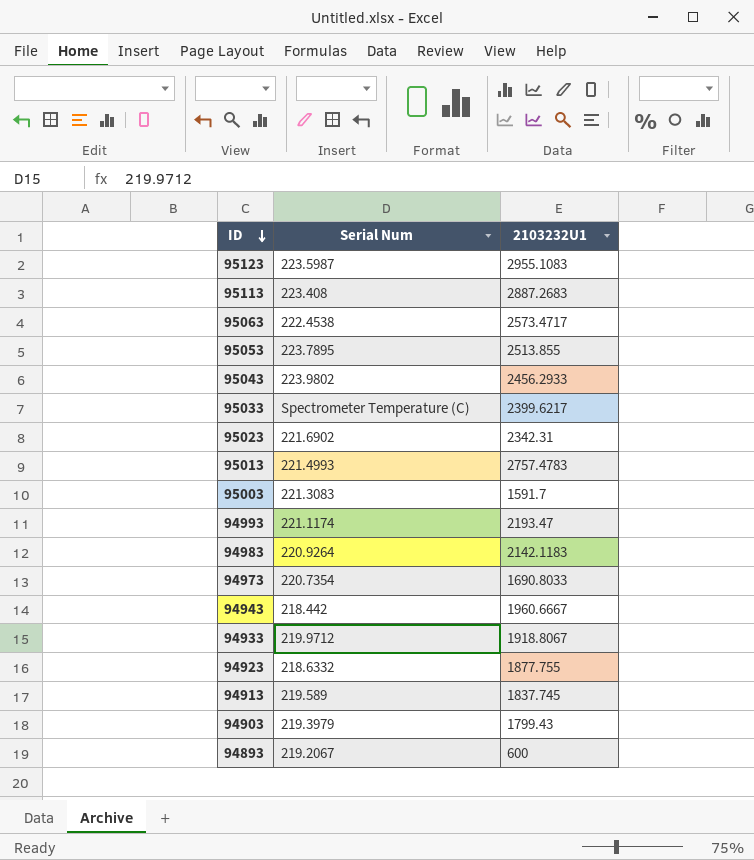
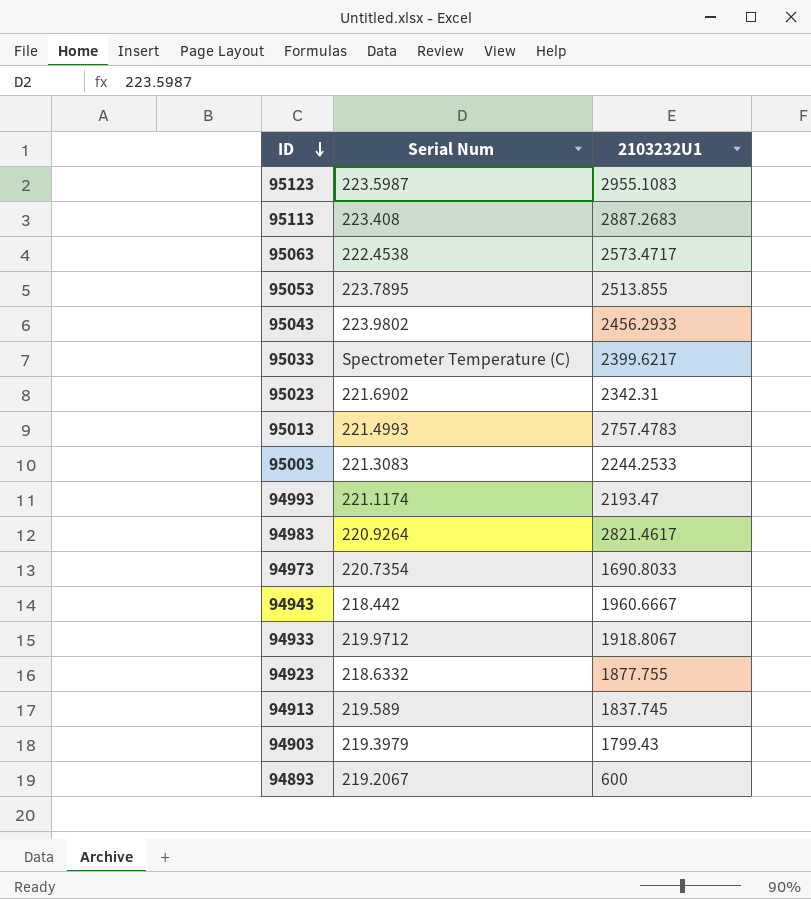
95003 | 2103232U1: 1591.7 -> 2244.2533
94983 | 2103232U1: 2142.1183 -> 2821.4617

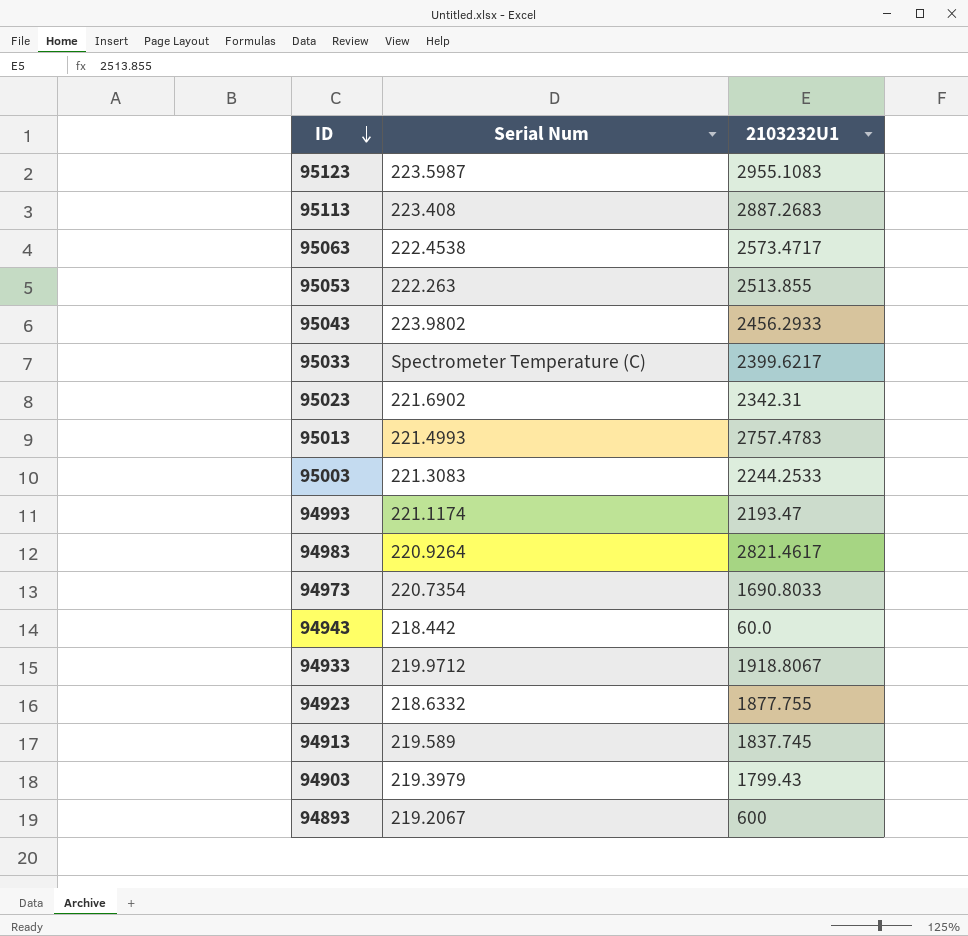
95053 | Serial Num: 223.7895 -> 222.263
94943 | 2103232U1: 1960.6667 -> 60.0

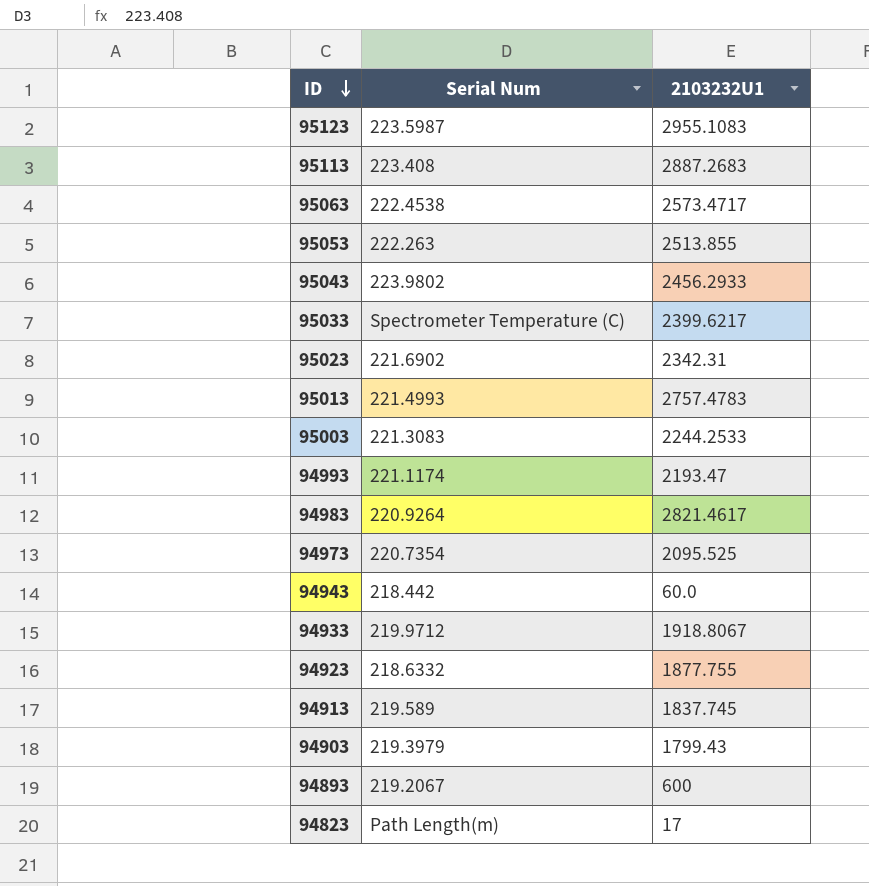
94973 | 2103232U1: 1690.8033 -> 2095.525
row 94823: none -> Path Length(m) | 17

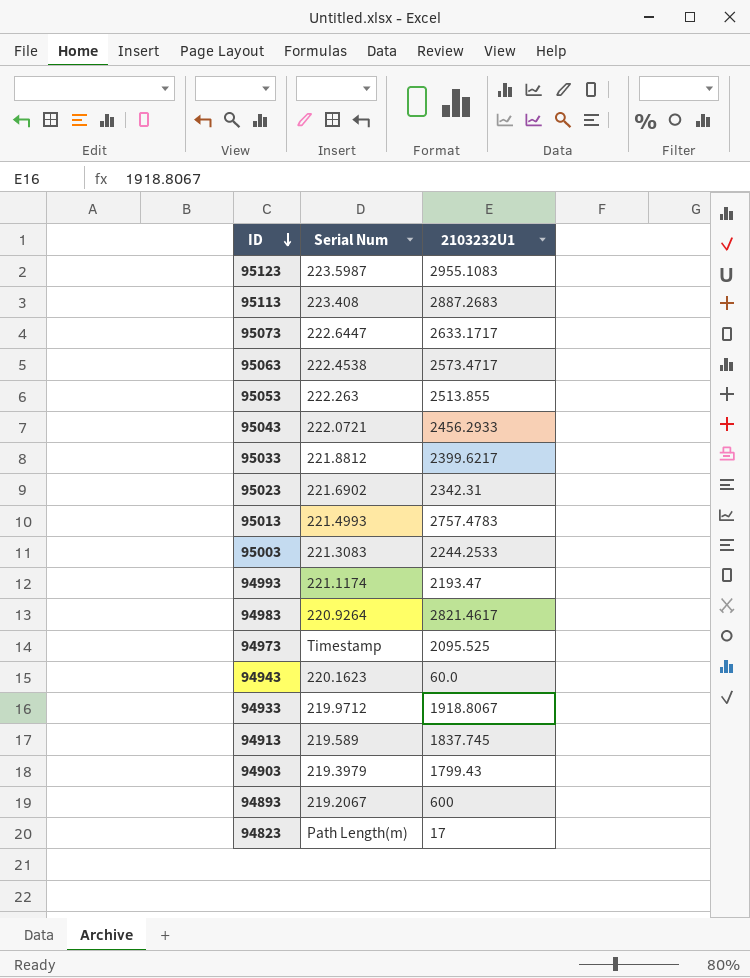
row 94923: 218.6332 | 1877.755 -> none
row 95073: none -> 222.6447 | 2633.1717
95043 | Serial Num: 223.9802 -> 222.0721
95033 | Serial Num: Spectrometer Temperature (C) -> 221.8812
94973 | Serial Num: 220.7354 -> Timestamp
94943 | Serial Num: 218.442 -> 220.1623

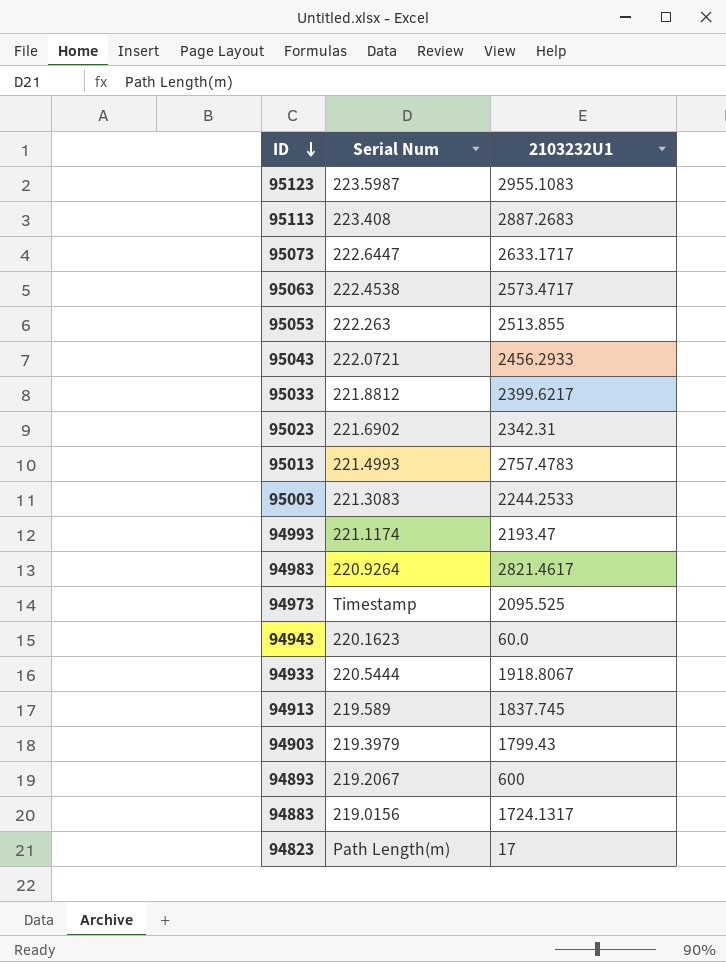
94933 | Serial Num: 219.9712 -> 220.5444
row 94883: none -> 219.0156 | 1724.1317

